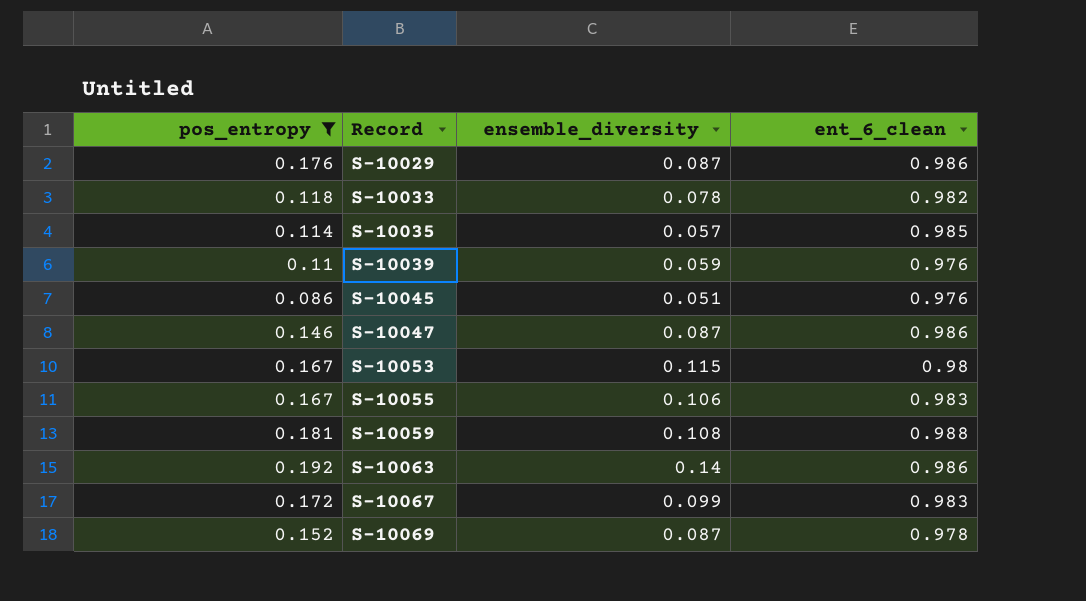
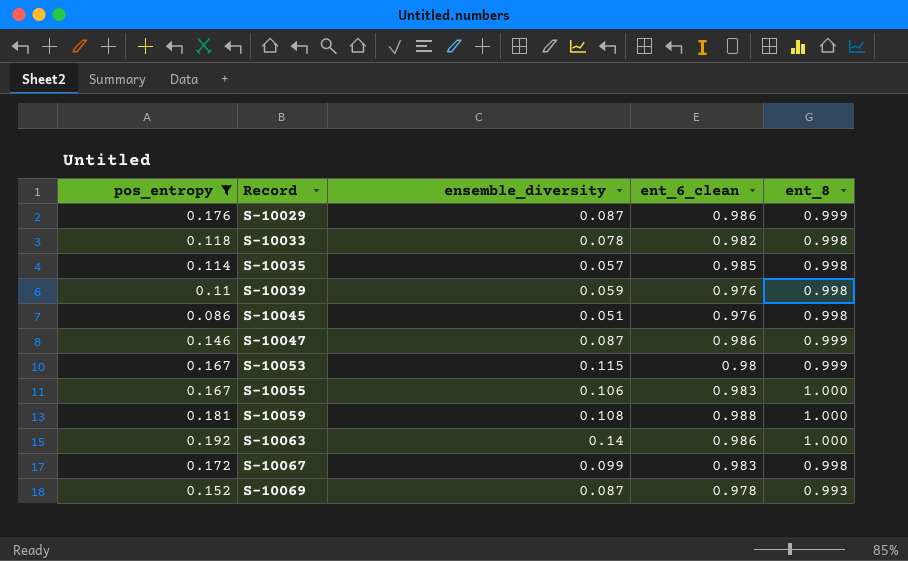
column ent_8 | position: none -> 5

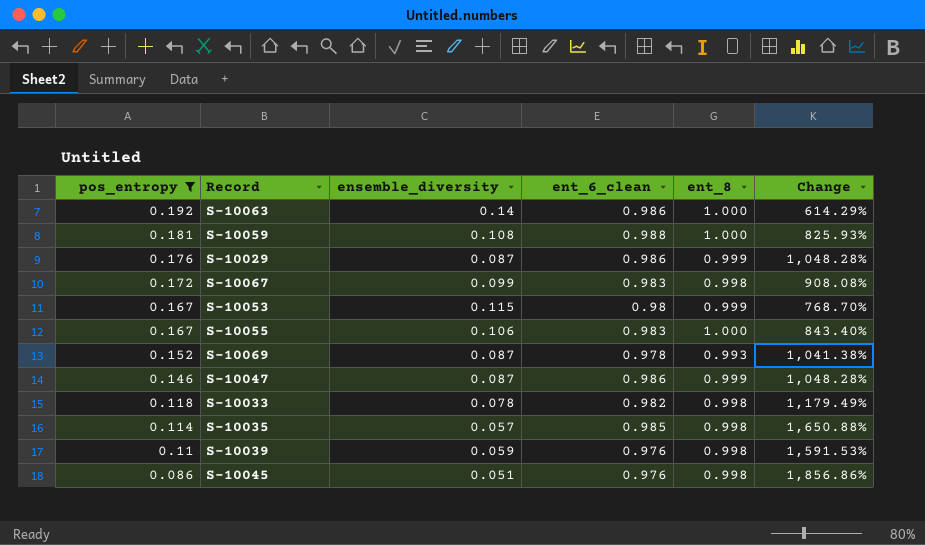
row order: Record ascending -> pos_entropy descending
column Change | formula: none -> ([ent_8] - [ensemble_diversity]) / [ensemble_diversity]

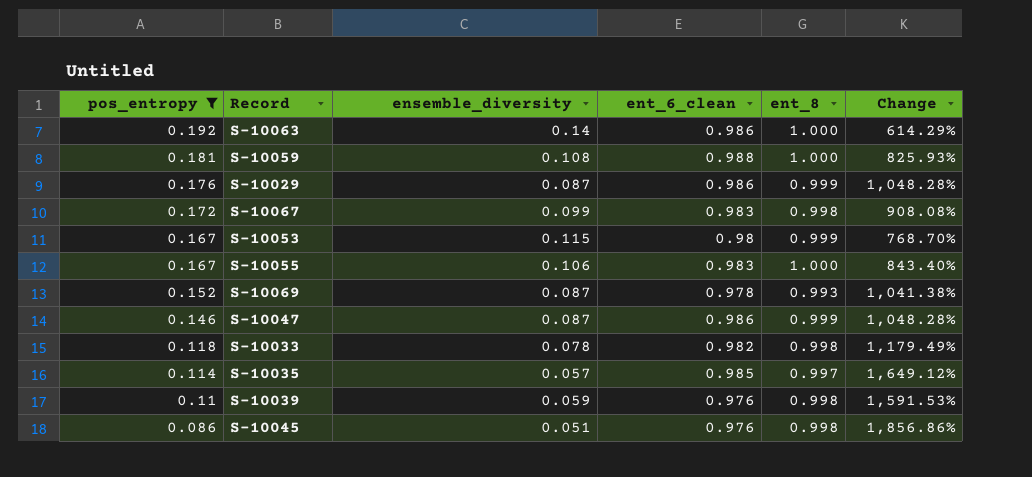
S-10035 | ent_8: 0.998 -> 0.997
S-10035 | Change: 1,650.88% -> 1,649.12%

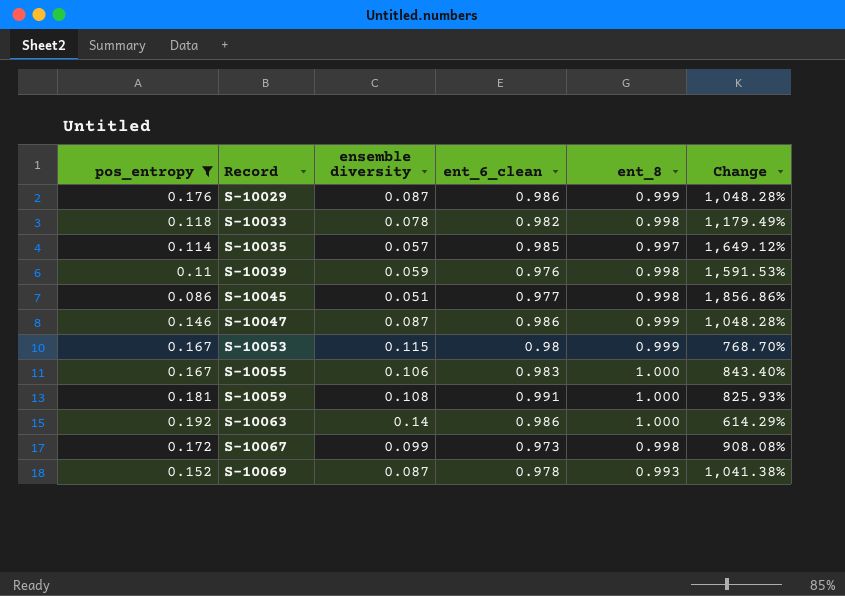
row order: pos_entropy descending -> Record ascending
column name: ensemble_diversity -> ensemble diversity
S-10045 | ent_6_clean: 0.976 -> 0.977
S-10059 | ent_6_clean: 0.988 -> 0.991
S-10067 | ent_6_clean: 0.983 -> 0.973

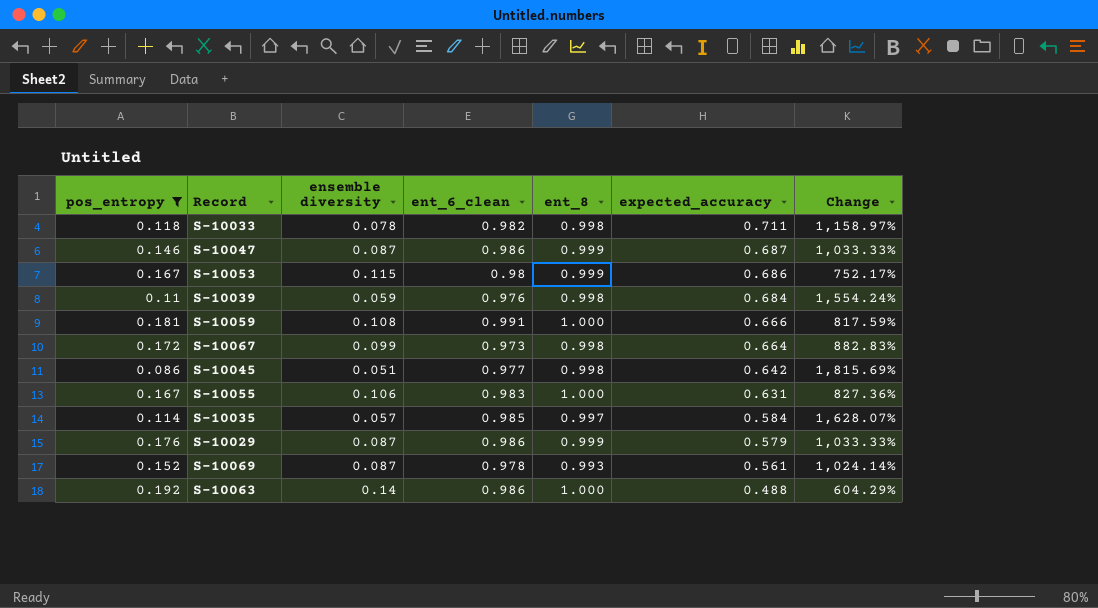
row order: Record ascending -> expected_accuracy descending
column expected_accuracy | position: none -> 6
column Change | formula: ([ent_8] - [ensemble diversity]) / [ensemble diversity] -> ([ent_6_clean] - [ensemble diversity]) / [ensemble diversity]

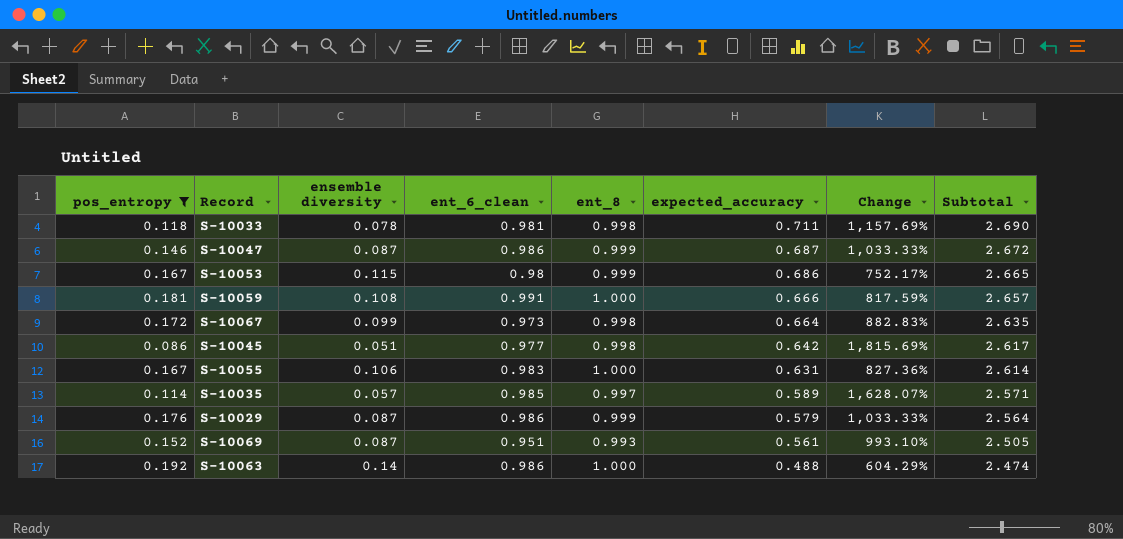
column Subtotal | formula: none -> [ent_6_clean] + [ent_8] + [expected_accuracy]
row S-10039: 0.11 | 0.059 | 0.976 | 0.998 | 0.684 | 1,554.24% -> none
S-10033 | ent_6_clean: 0.982 -> 0.981
S-10033 | Change: 1,158.97% -> 1,157.69%
S-10035 | expected_accuracy: 0.584 -> 0.589
S-10069 | ent_6_clean: 0.978 -> 0.951
S-10069 | Change: 1,024.14% -> 993.10%

